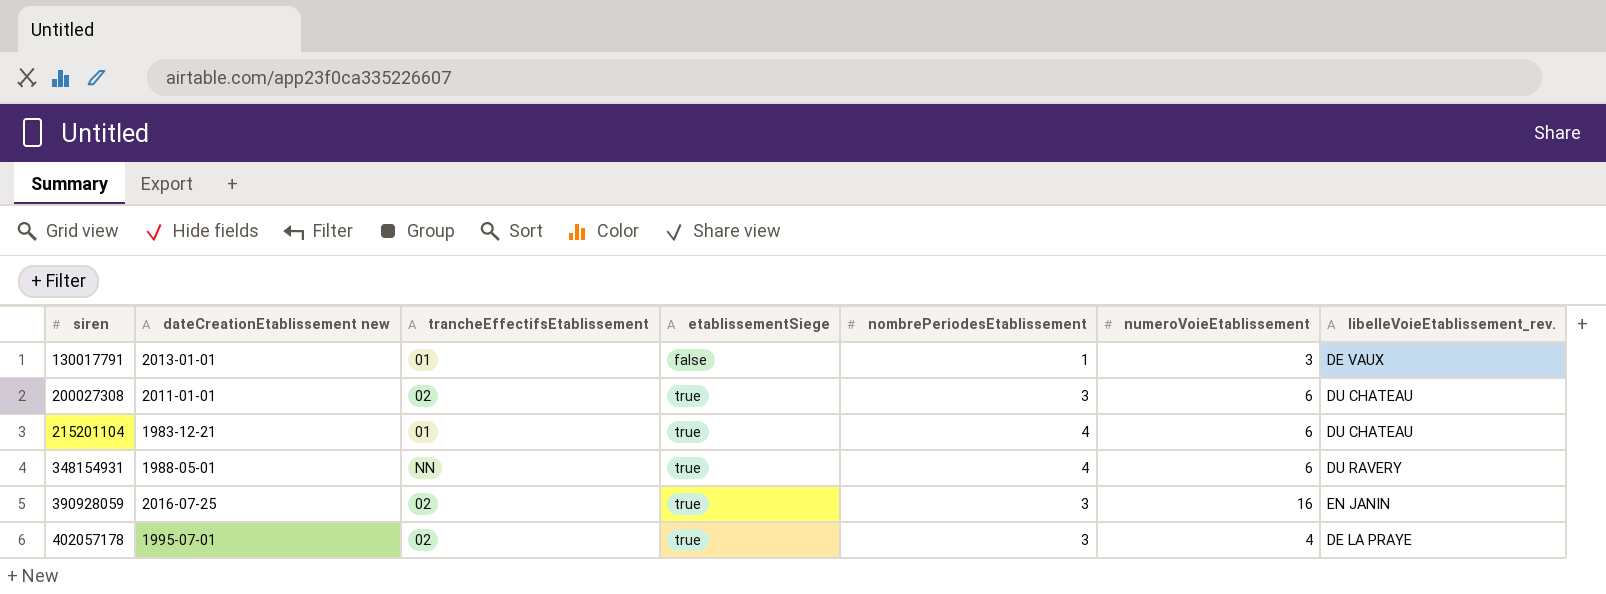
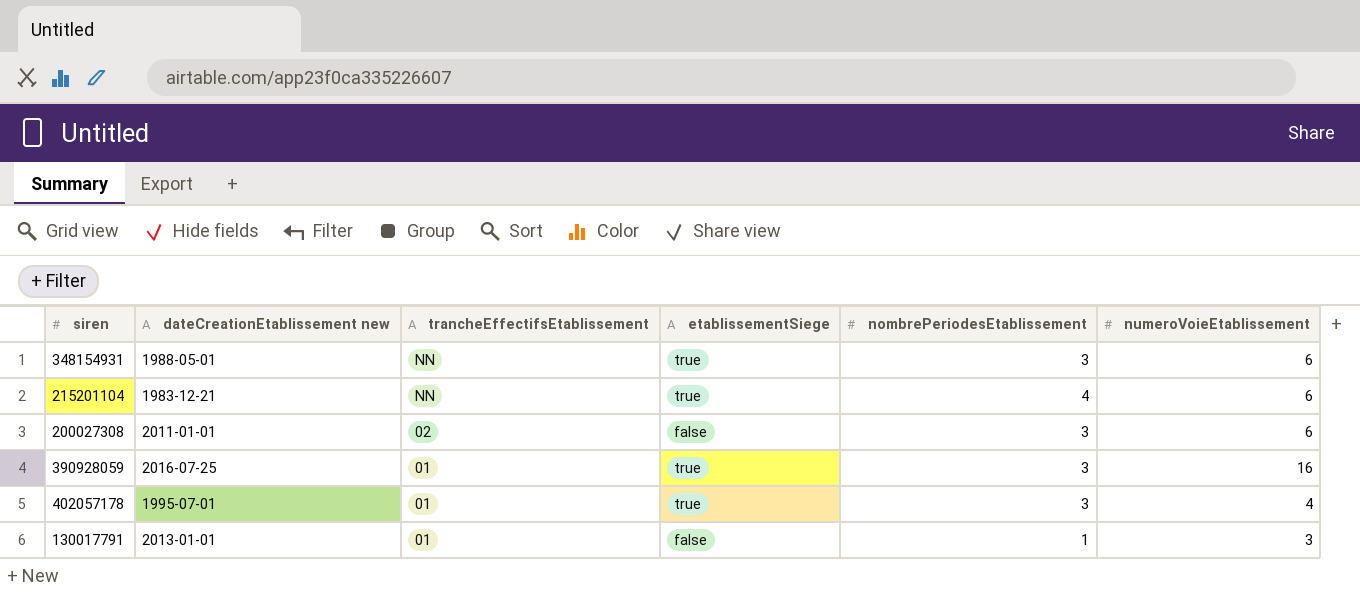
row order: siren ascending -> trancheEffectifsEtablissement descending
column libelleVoieEtablissement_rev. | position: 7 -> none
348154931 | nombrePeriodesEtablissement: 4 -> 3
215201104 | trancheEffectifsEtablissement: 01 -> NN
200027308 | etablissementSiege: true -> false
390928059 | trancheEffectifsEtablissement: 02 -> 01
402057178 | trancheEffectifsEtablissement: 02 -> 01

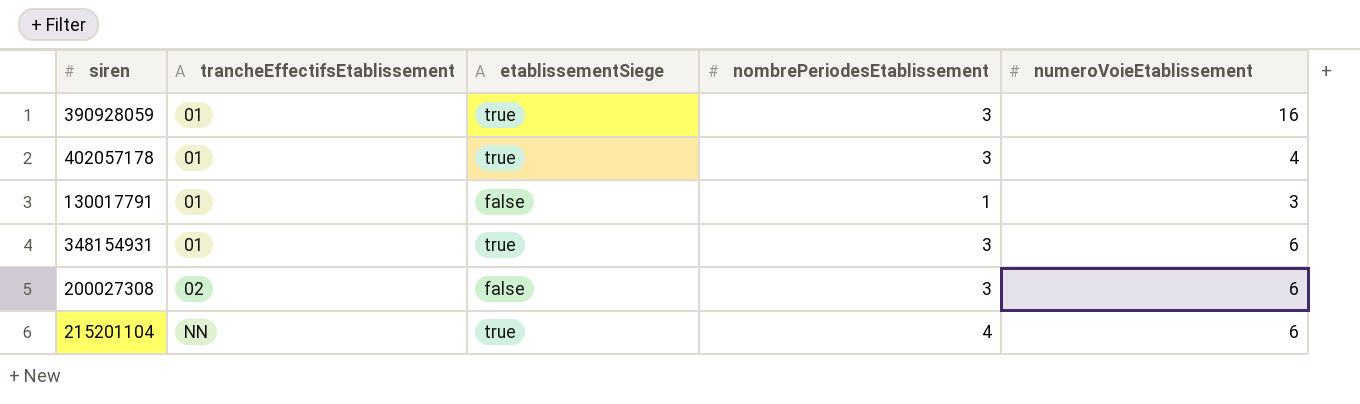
row order: trancheEffectifsEtablissement descending -> trancheEffectifsEtablissement ascending
column dateCreationEtablissement new | position: 2 -> none
348154931 | trancheEffectifsEtablissement: NN -> 01

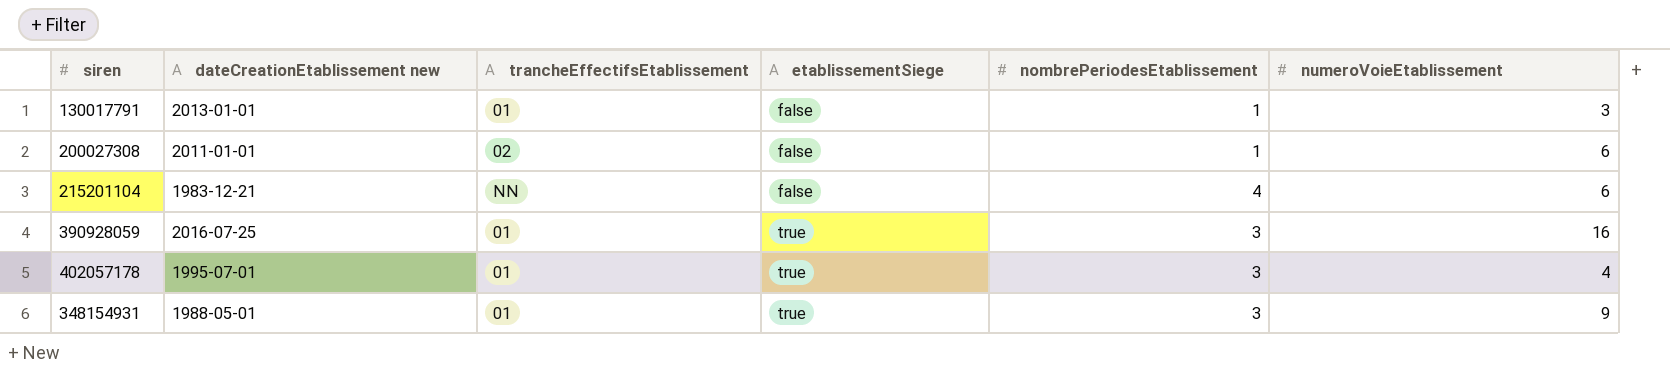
row order: trancheEffectifsEtablissement ascending -> etablissementSiege ascending
column dateCreationEtablissement new | position: none -> 2
200027308 | nombrePeriodesEtablissement: 3 -> 1
215201104 | etablissementSiege: true -> false
348154931 | numeroVoieEtablissement: 6 -> 9

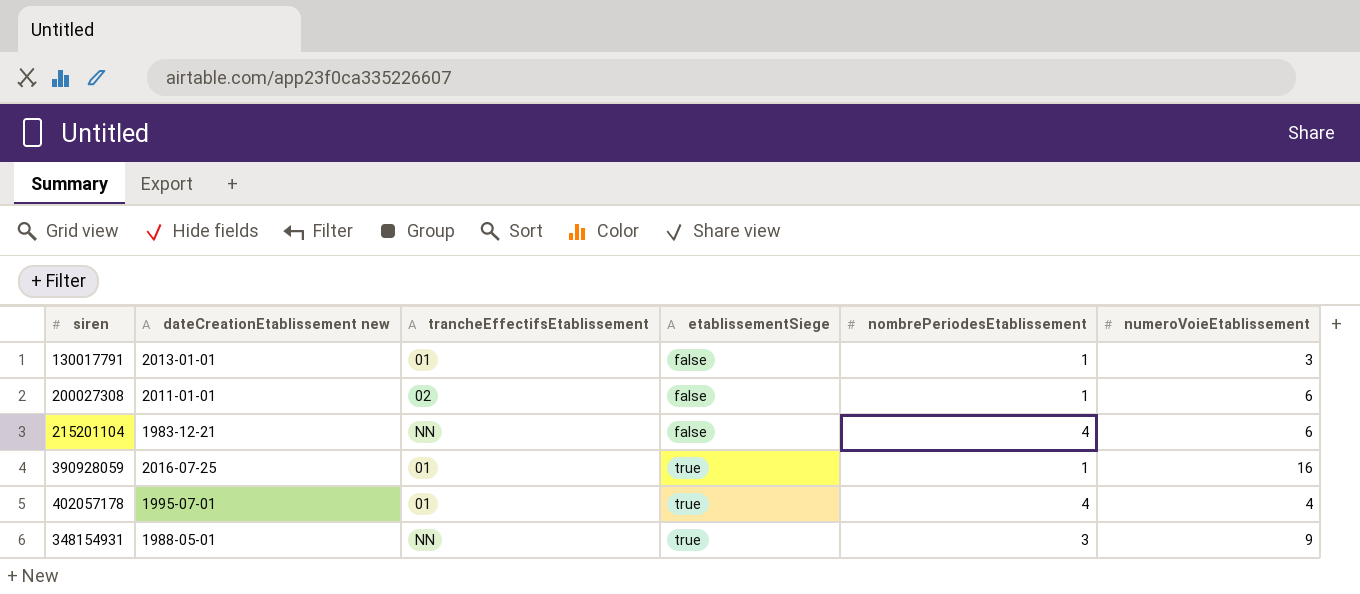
390928059 | nombrePeriodesEtablissement: 3 -> 1
402057178 | nombrePeriodesEtablissement: 3 -> 4
348154931 | trancheEffectifsEtablissement: 01 -> NN

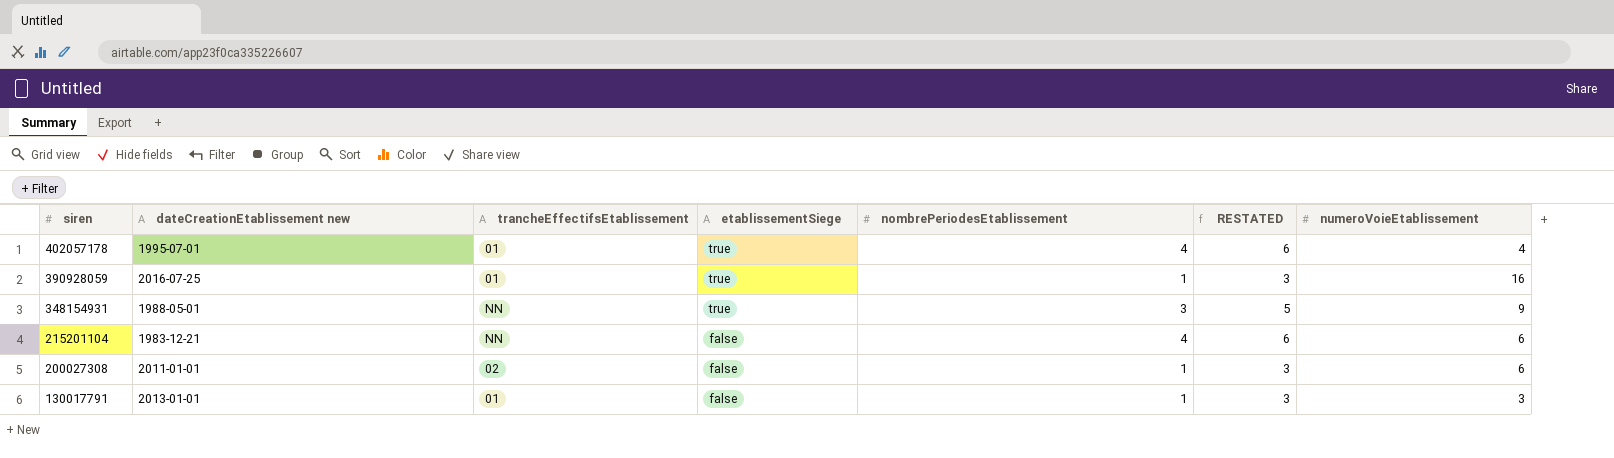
row order: etablissementSiege ascending -> siren descending
column RESTATED | formula: none -> [nombrePeriodesEtablissement] + 2

